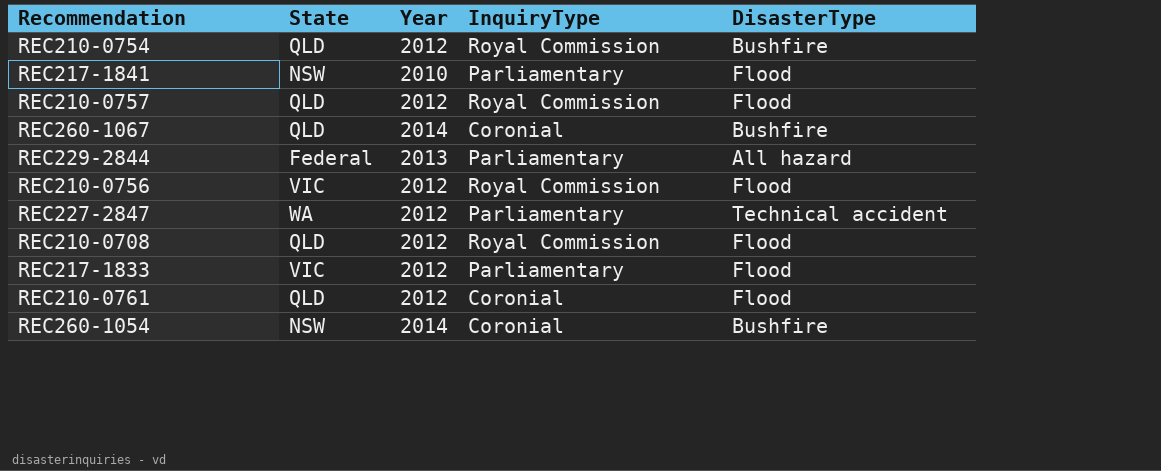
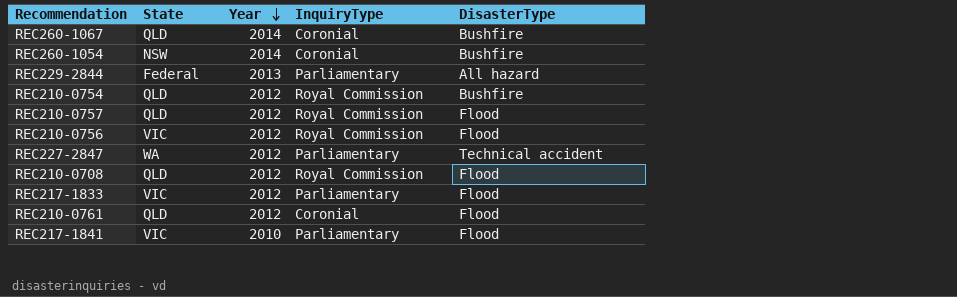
row order: none -> Year descending
REC217-1841 | State: NSW -> VIC

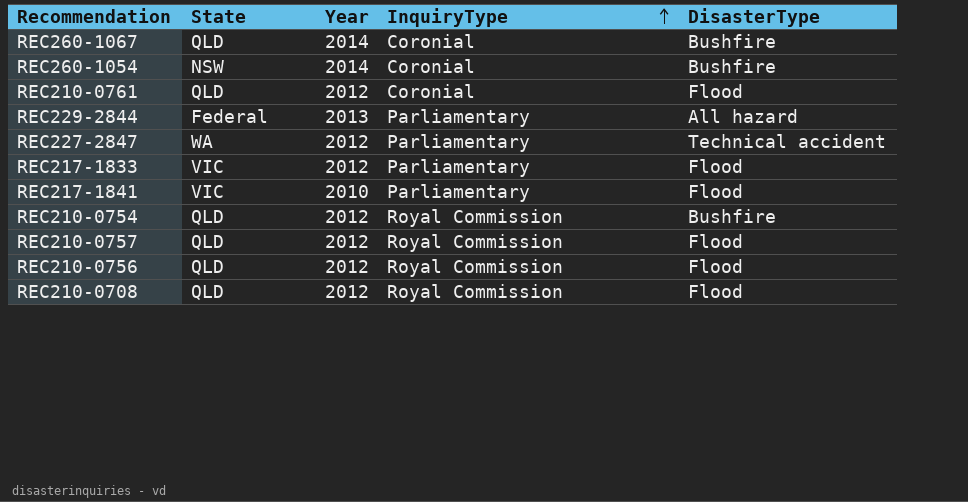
row order: Year descending -> InquiryType ascending
REC210-0756 | State: VIC -> QLD

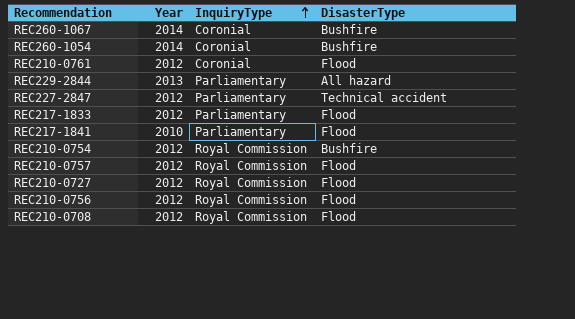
column State | position: 2 -> none
row REC210-0727: none -> 2012 | Royal Commission | Flood

